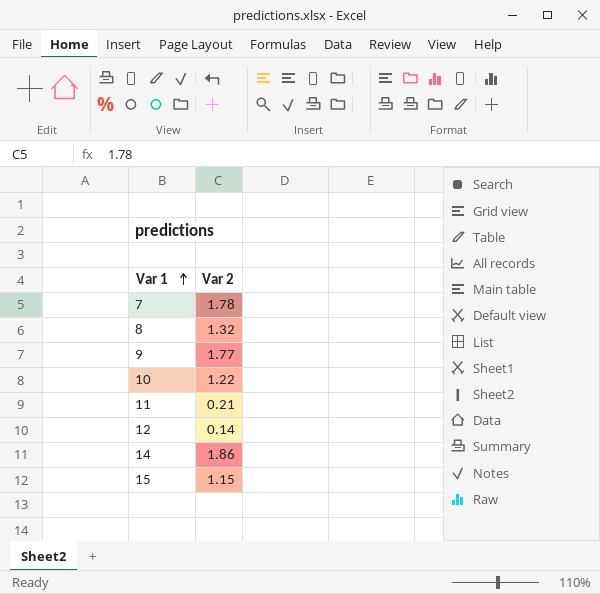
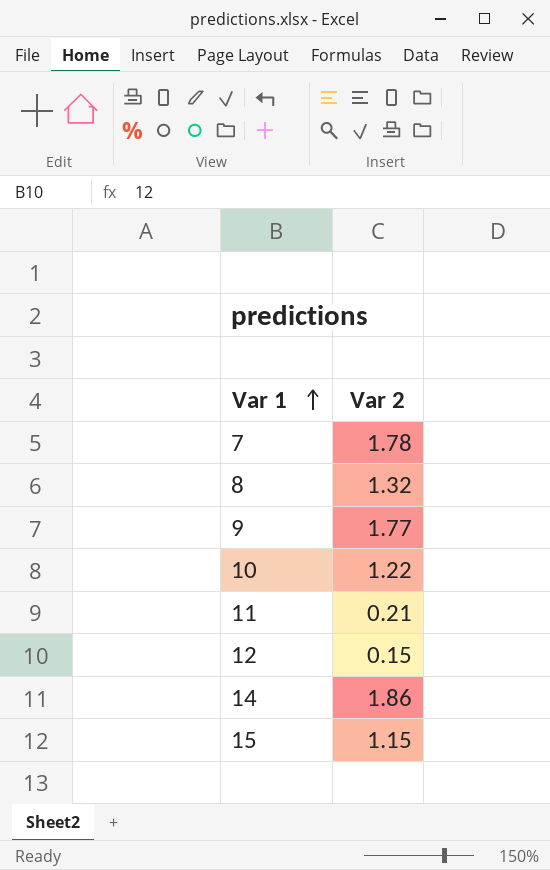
12 | Var 2: 0.14 -> 0.15

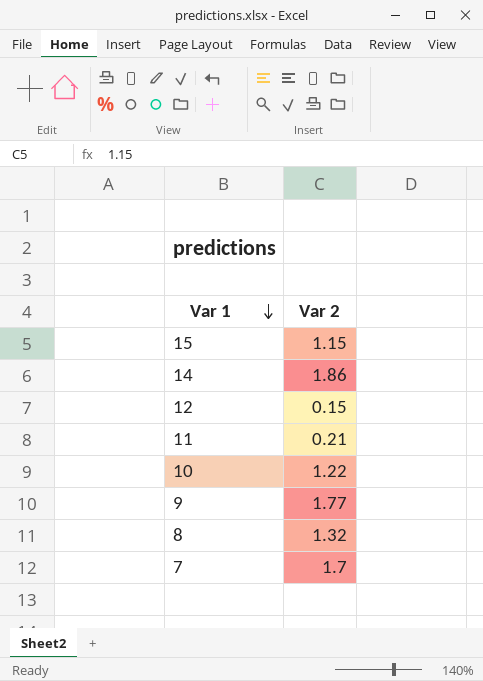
row order: Var 1 ascending -> Var 1 descending
7 | Var 2: 1.78 -> 1.7

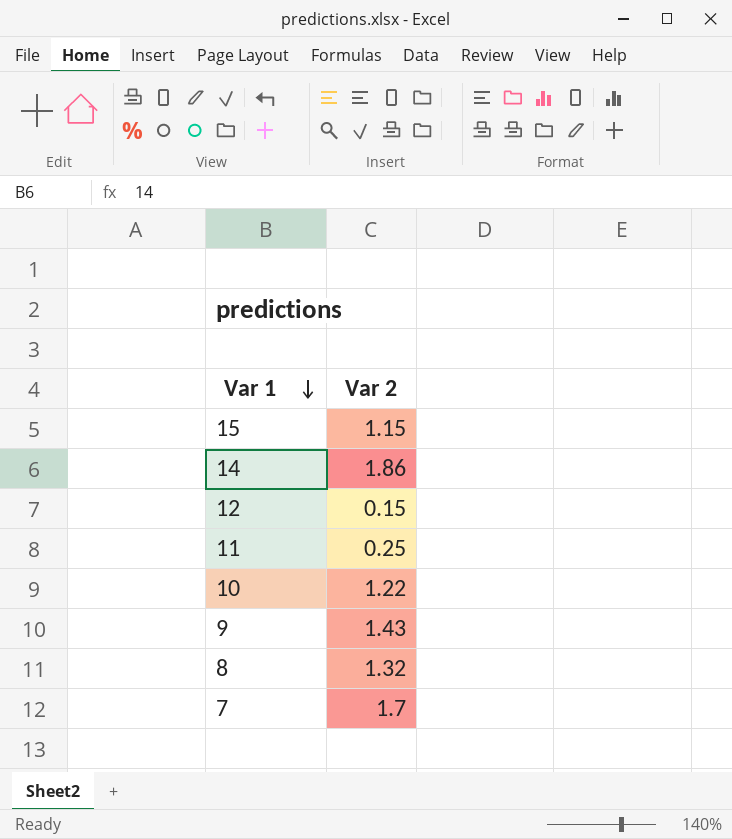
11 | Var 2: 0.21 -> 0.25
9 | Var 2: 1.77 -> 1.43

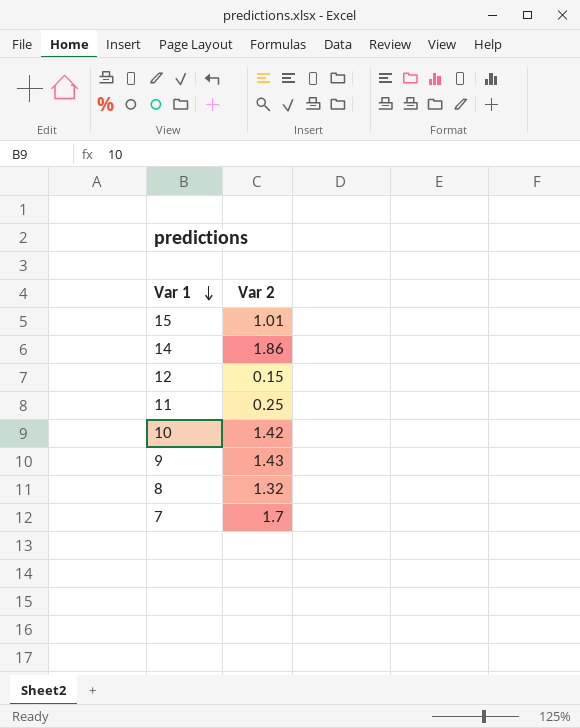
15 | Var 2: 1.15 -> 1.01
10 | Var 2: 1.22 -> 1.42

